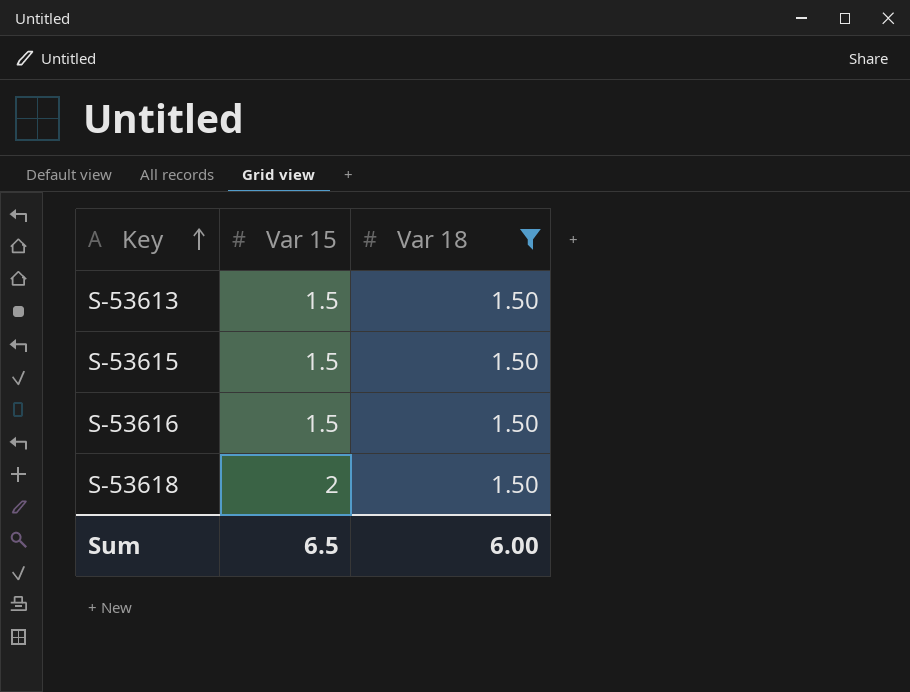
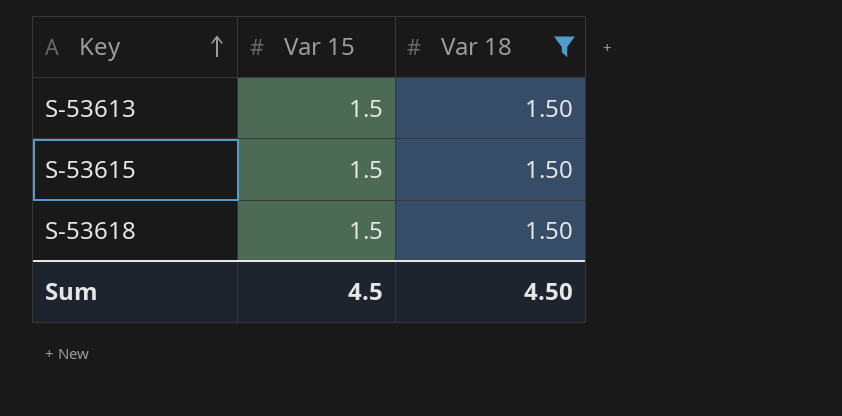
row S-53616: 1.5 | 1.50 -> none
S-53618 | Var 15: 2 -> 1.5
Sum | Var 15: 6.5 -> 4.5
Sum | Var 18: 6.00 -> 4.50

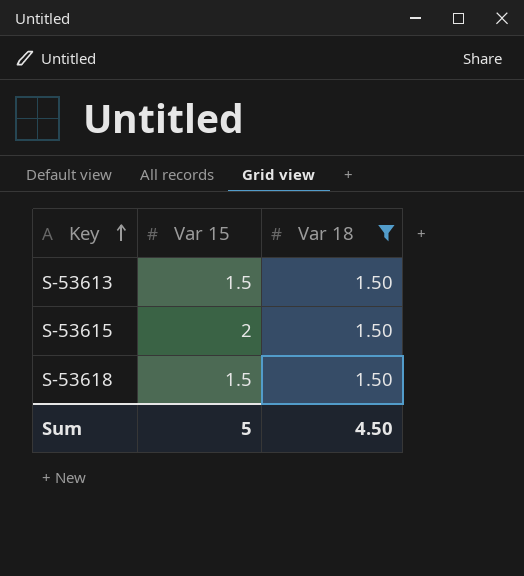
S-53615 | Var 15: 1.5 -> 2
Sum | Var 15: 4.5 -> 5

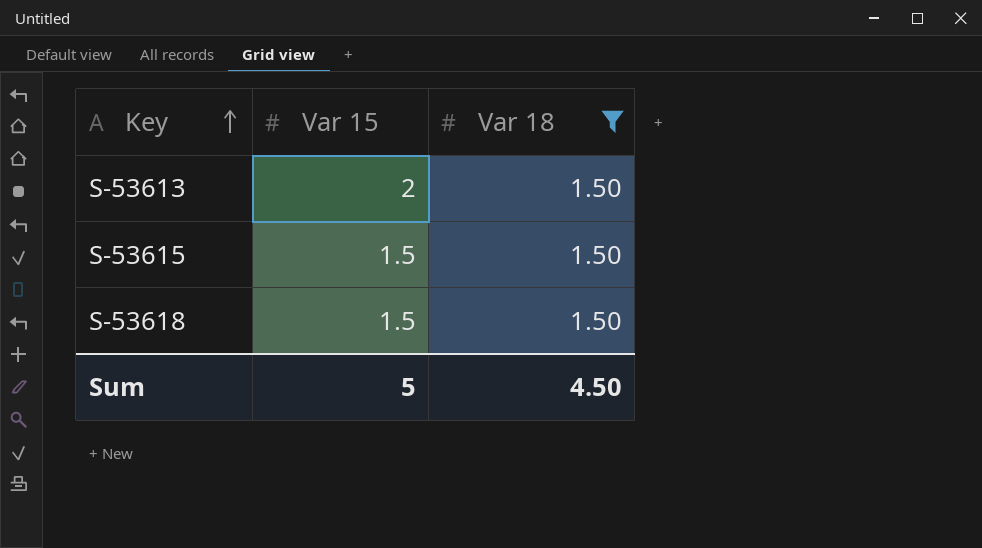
S-53613 | Var 15: 1.5 -> 2
S-53615 | Var 15: 2 -> 1.5

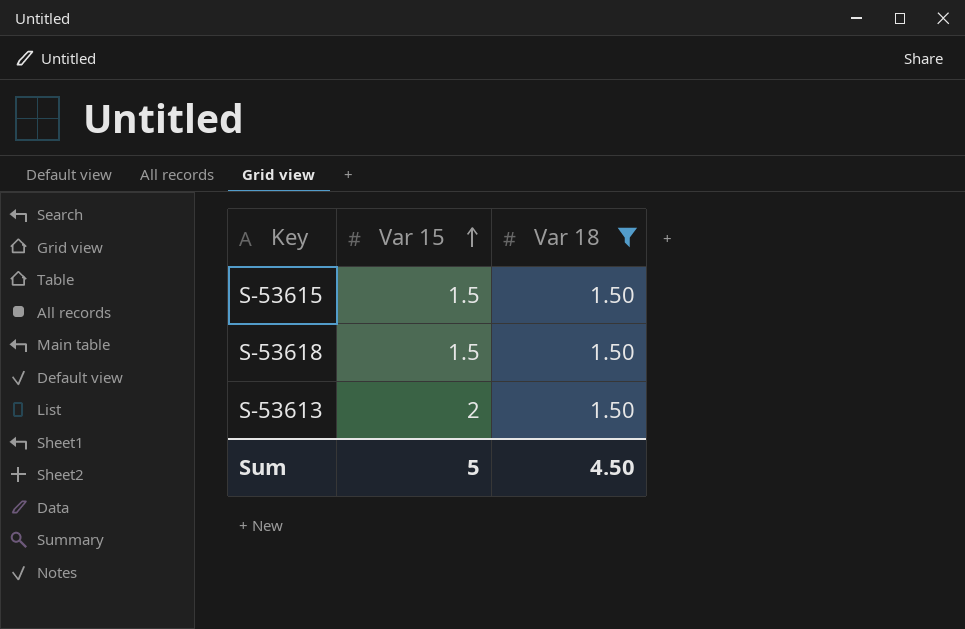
row order: Key ascending -> Var 15 ascending

